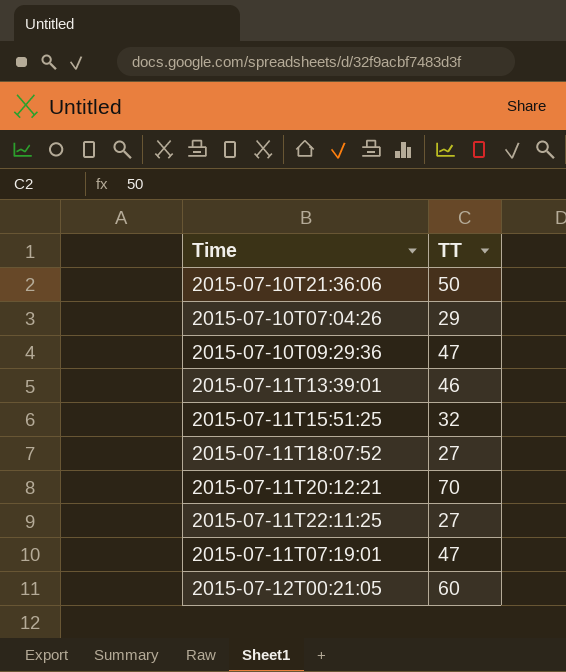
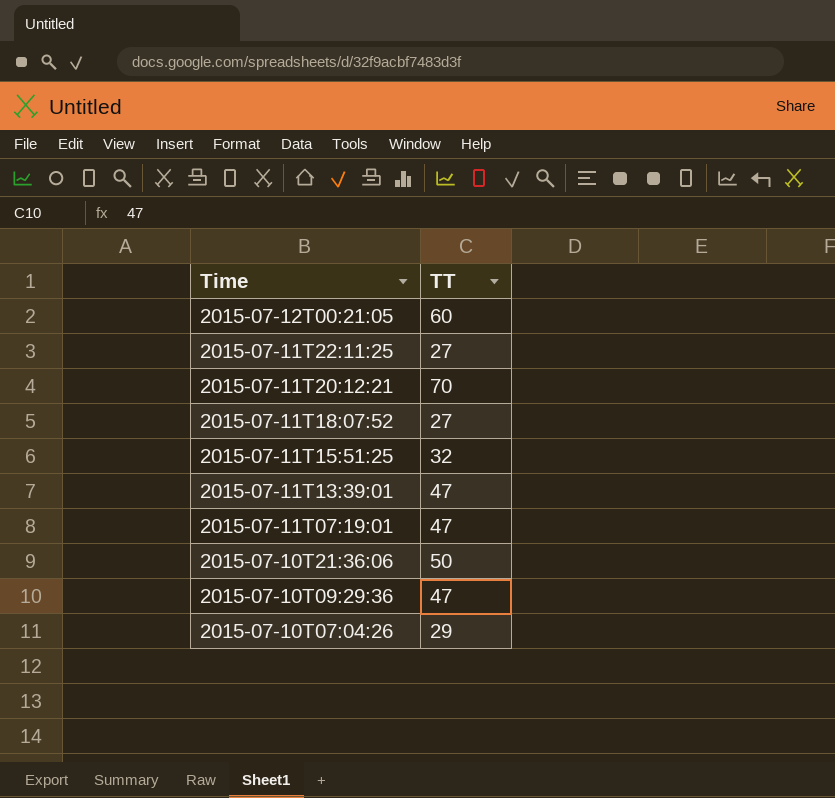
row order: none -> Time descending
2015-07-11T13:39:01 | TT: 46 -> 47

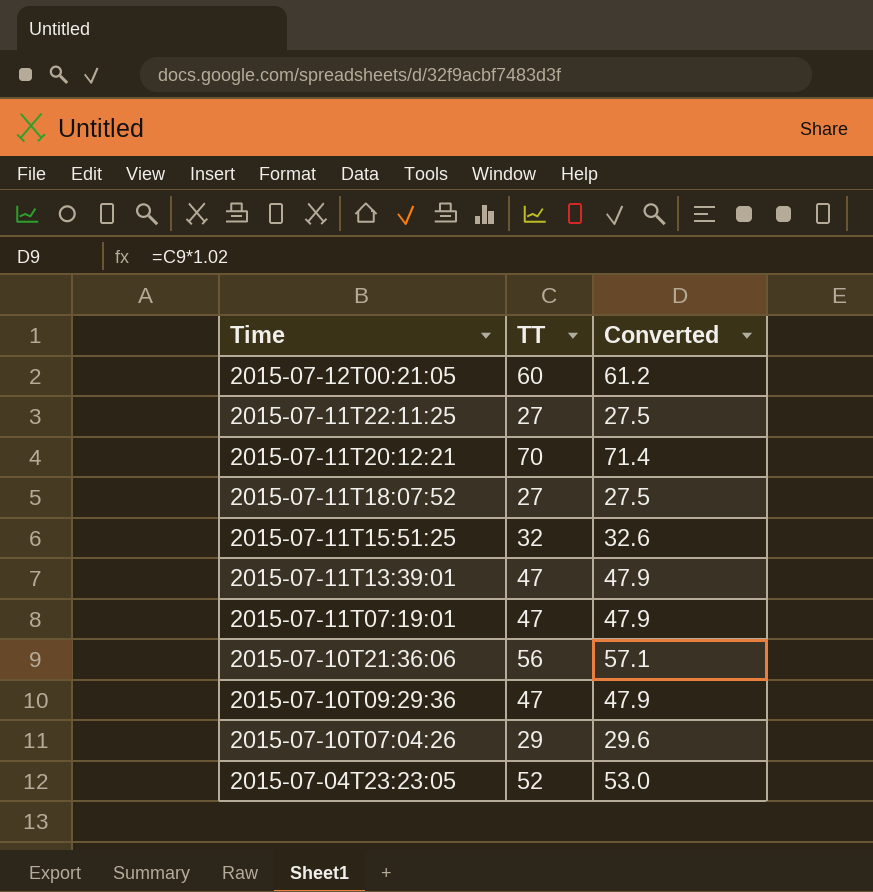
column Converted | formula: none -> [TT] * 1.02
2015-07-10T21:36:06 | TT: 50 -> 56
row 2015-07-04T23:23:05: none -> 52 | 53.0

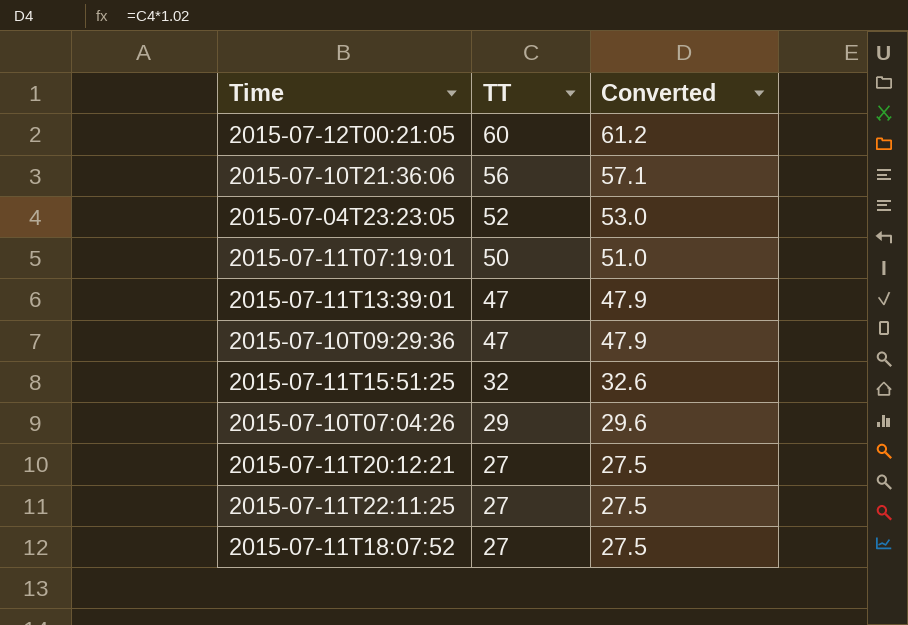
row order: Time descending -> TT descending
2015-07-11T07:19:01 | TT: 47 -> 50
2015-07-11T07:19:01 | Converted: 47.9 -> 51.0
2015-07-11T20:12:21 | TT: 70 -> 27
2015-07-11T20:12:21 | Converted: 71.4 -> 27.5

